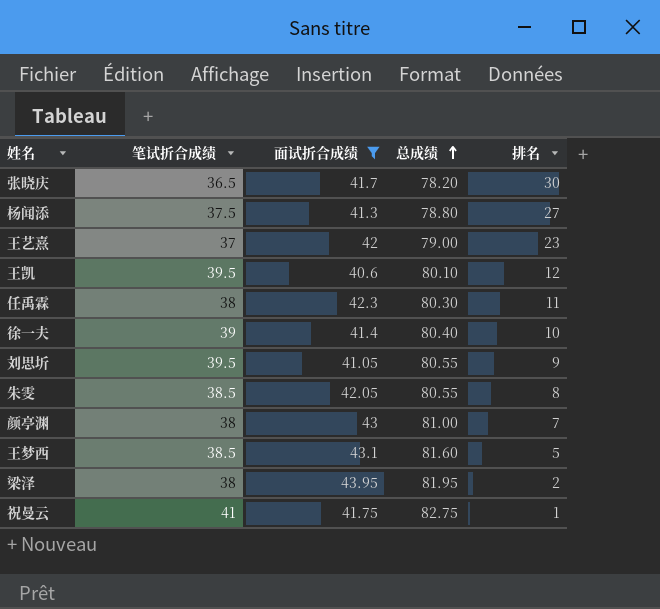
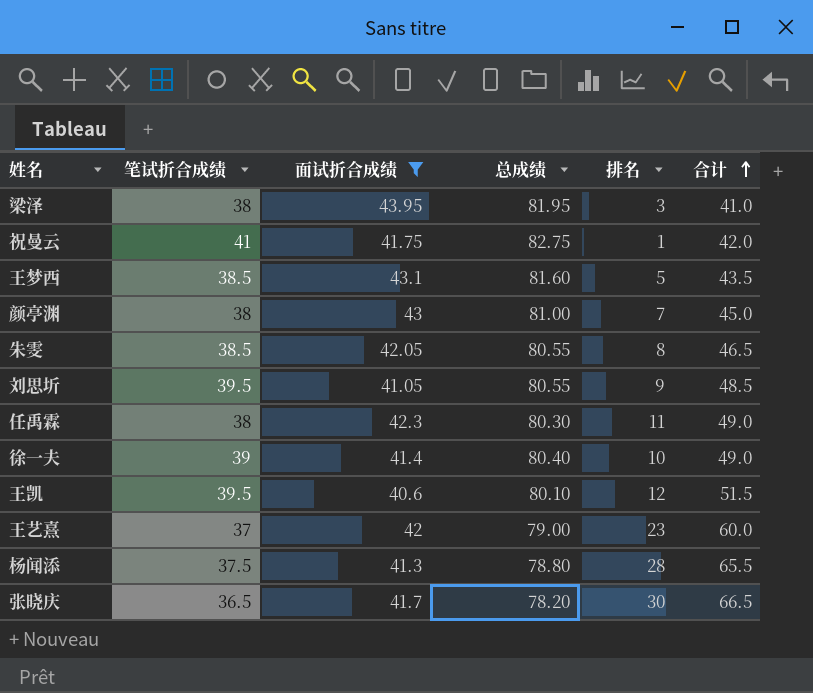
row order: 总成绩 ascending -> 合计 ascending
column 合计 | formula: none -> [笔试折合成绩] + [排名]
梁泽 | 排名: 2 -> 3
杨闻添 | 排名: 27 -> 28

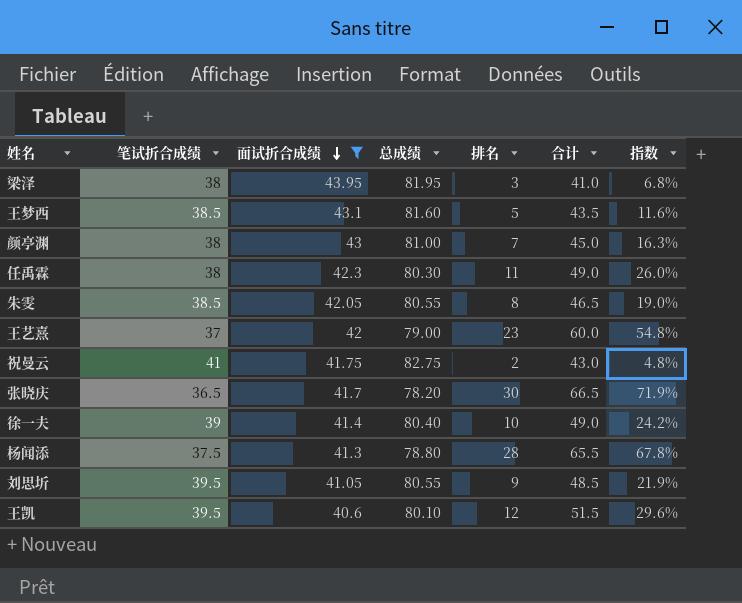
row order: 合计 ascending -> 面试折合成绩 descending
column 指数 | formula: none -> [排名] / [面试折合成绩]
祝曼云 | 排名: 1 -> 2
祝曼云 | 合计: 42.0 -> 43.0

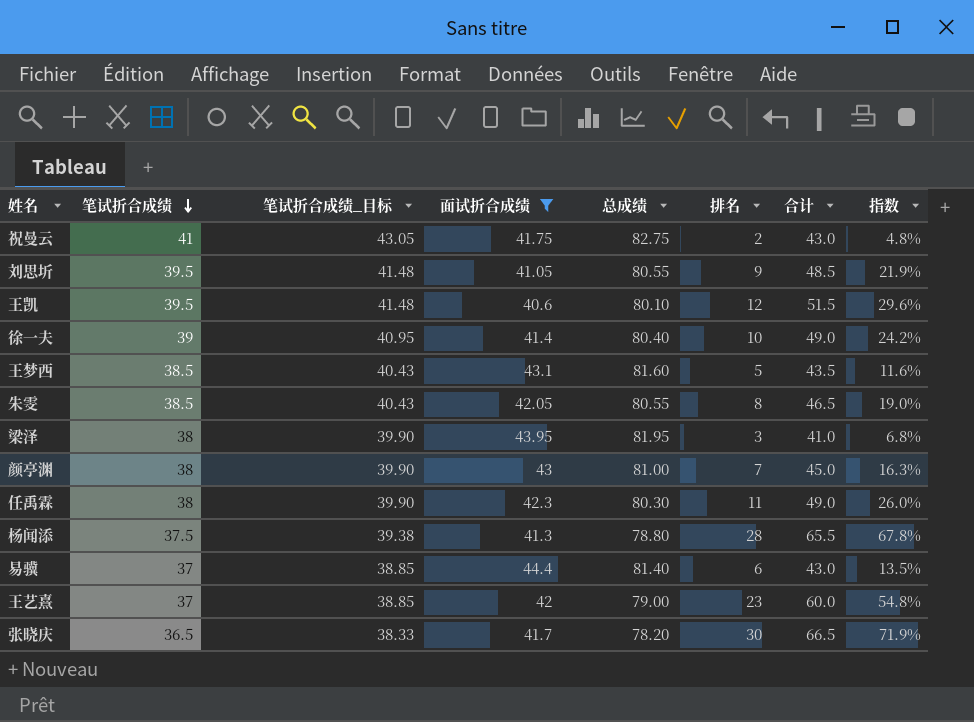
row order: 面试折合成绩 descending -> 笔试折合成绩 descending
column 笔试折合成绩_目标 | formula: none -> [笔试折合成绩] * 1.05
row 易骥: none -> 37 | 38.85 | 44.4 | 81.40 | 6 | 43.0 | 13.5%

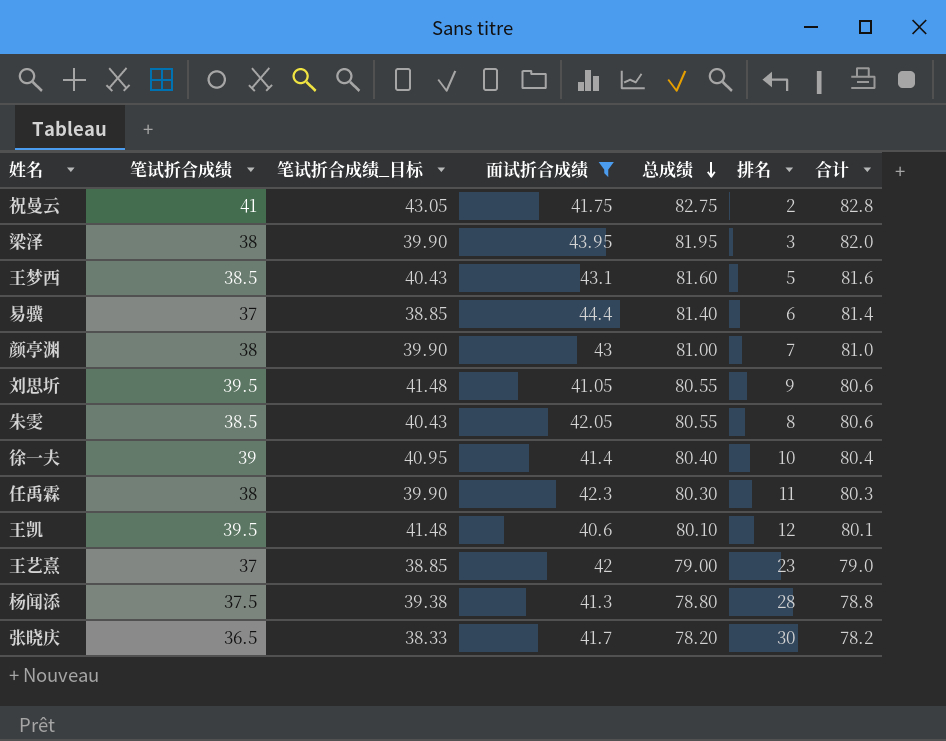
row order: 笔试折合成绩 descending -> 总成绩 descending
column 指数 | formula: [排名] / [面试折合成绩] -> none
column 合计 | formula: [笔试折合成绩] + [排名] -> [笔试折合成绩] + [面试折合成绩]

